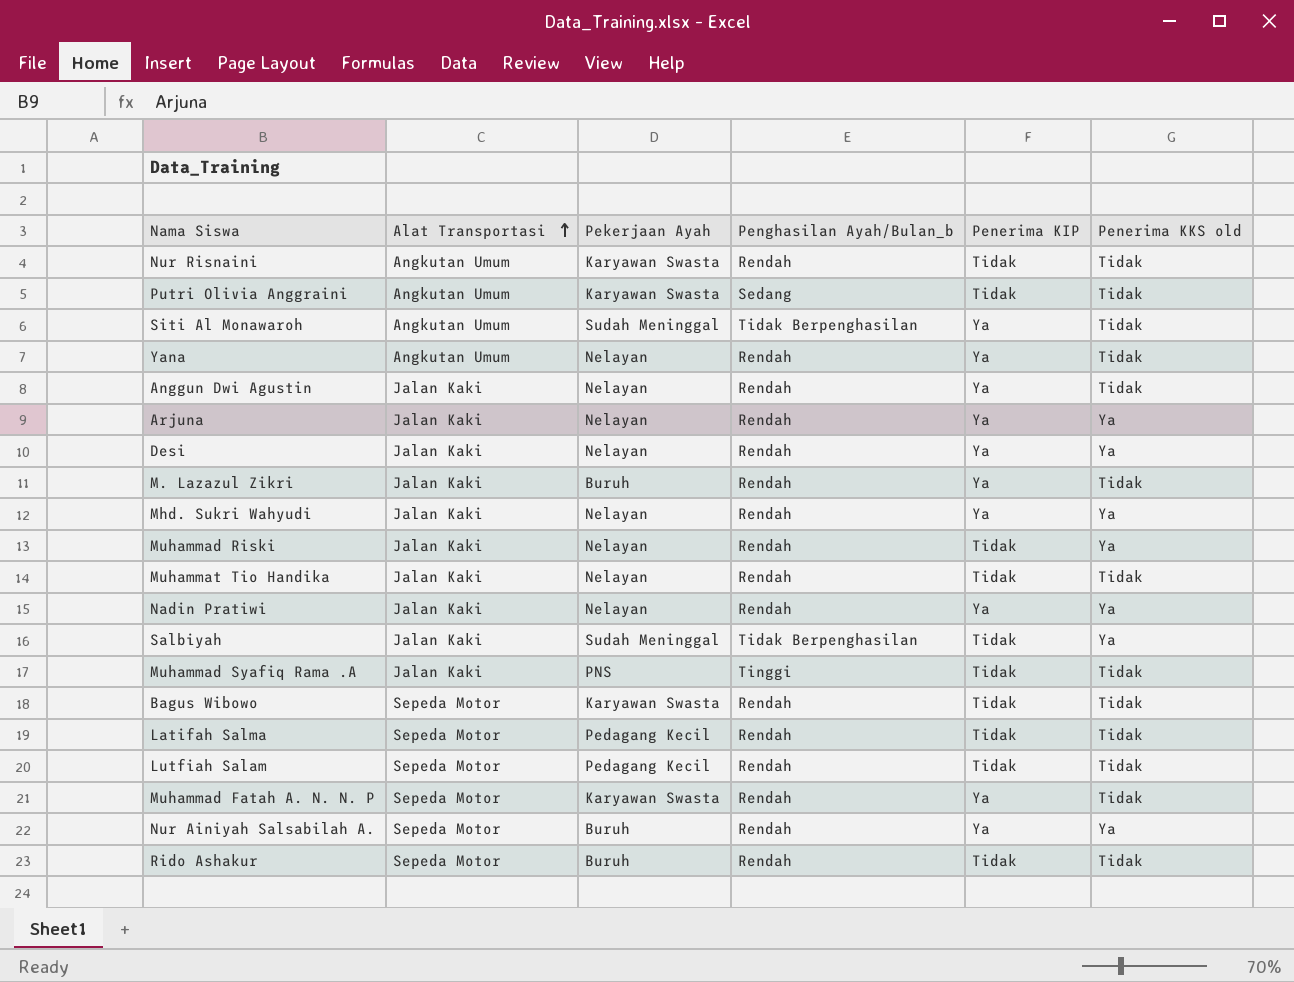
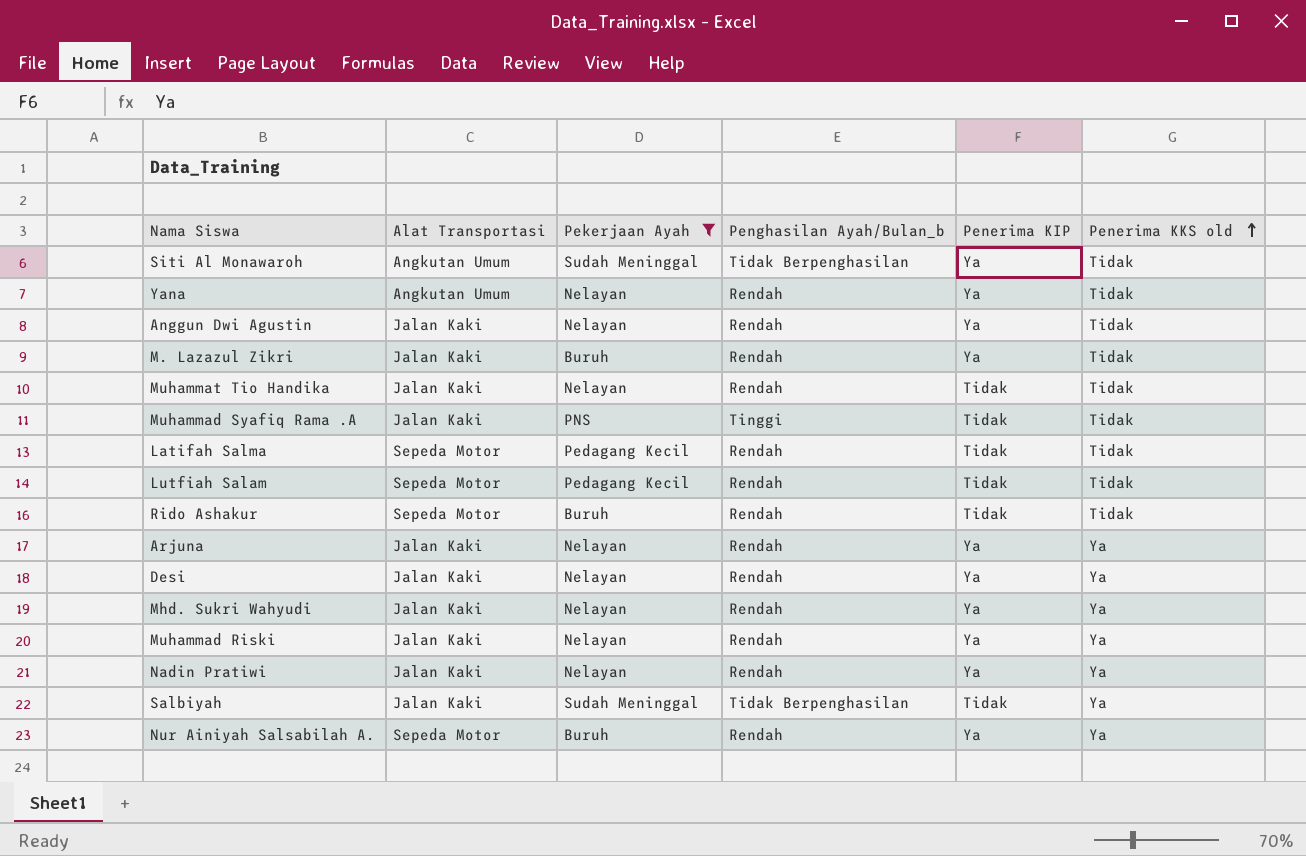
filter: none -> Pekerjaan Ayah != Karyawan Swasta
row order: Alat Transportasi ascending -> Penerima KKS old ascending
Muhammad Riski | Penerima KIP: Tidak -> Ya

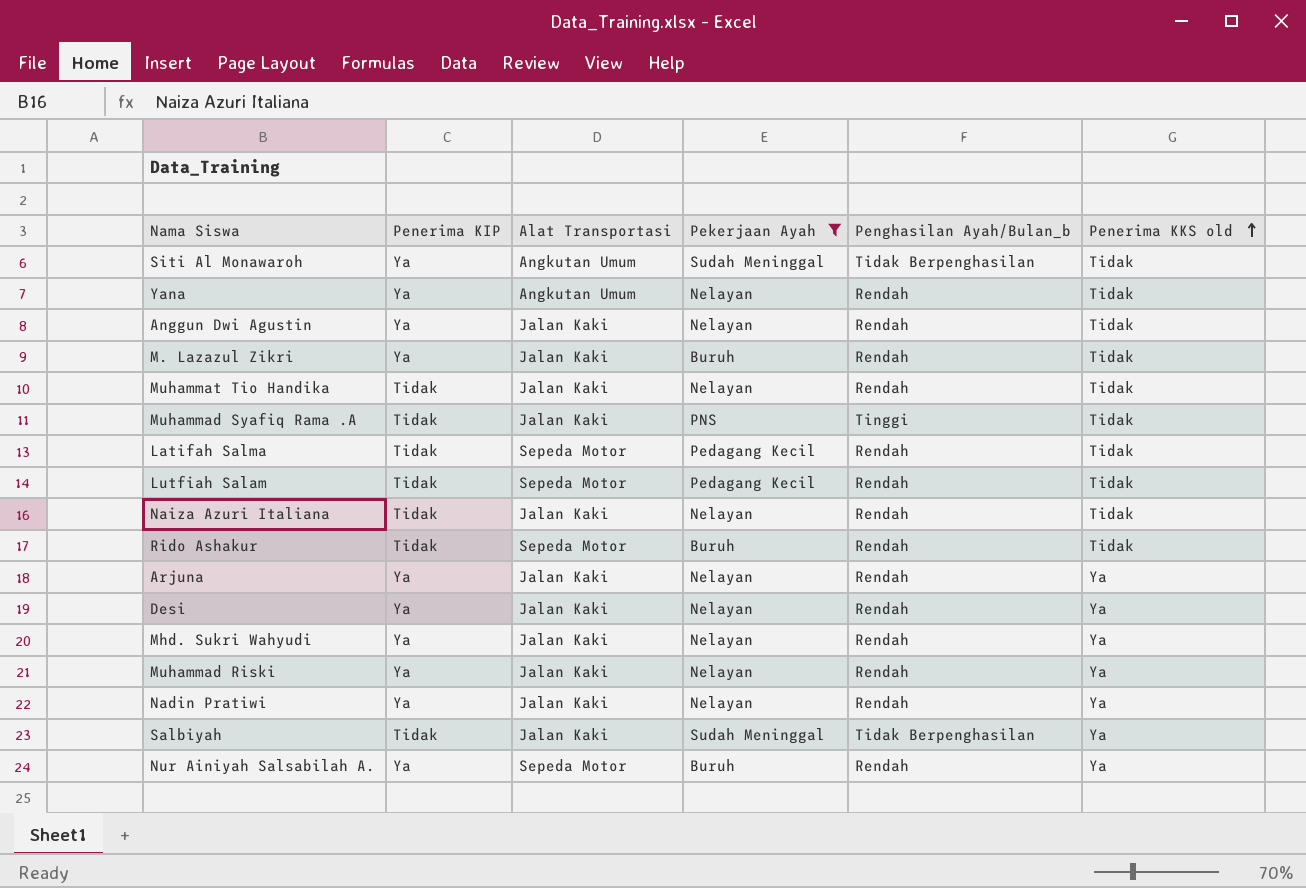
column Penerima KIP | position: 5 -> 2
row Naiza Azuri Italiana: none -> Tidak | Jalan Kaki | Nelayan | Rendah | Tidak

